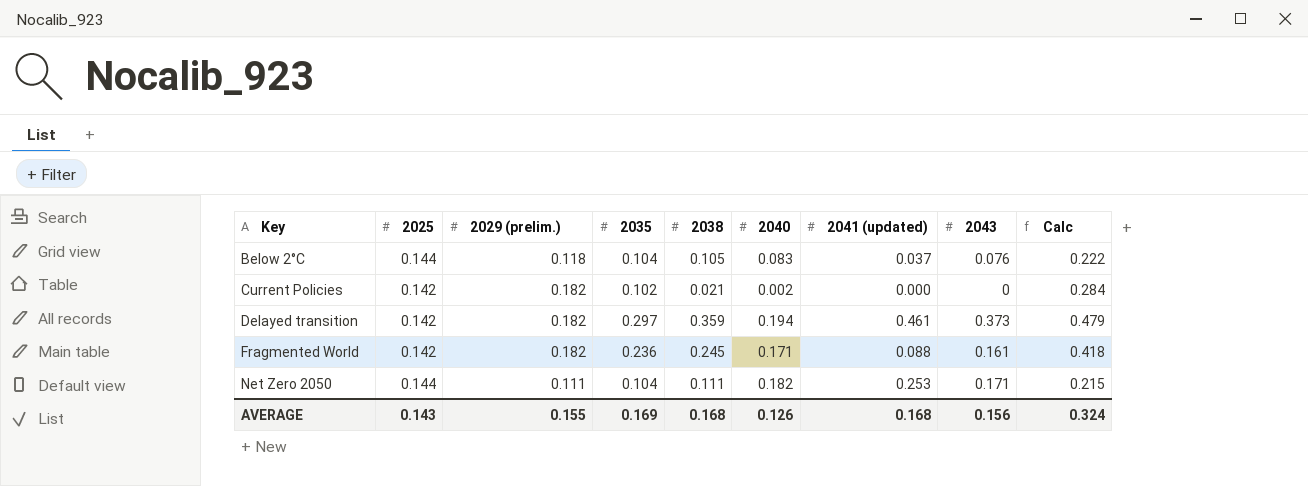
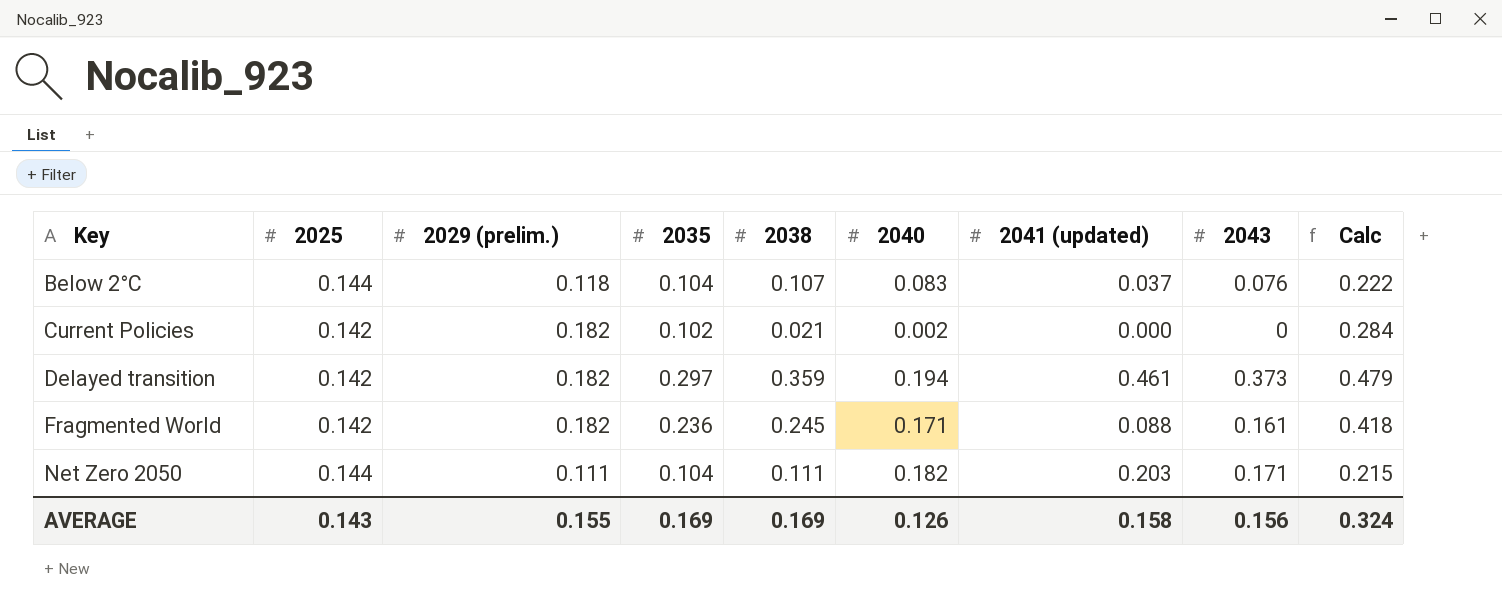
Below 2°C | 2038: 0.105 -> 0.107
Net Zero 2050 | 2041 (updated): 0.253 -> 0.203
AVERAGE | 2038: 0.168 -> 0.169
AVERAGE | 2041 (updated): 0.168 -> 0.158

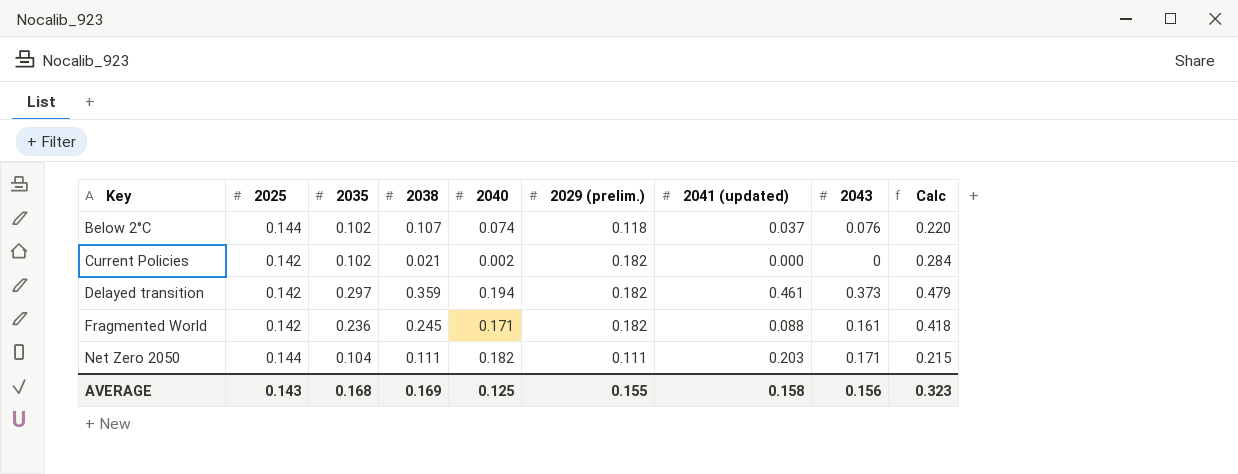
column 2029 (prelim.) | position: 3 -> 6
Below 2°C | 2035: 0.104 -> 0.102
Below 2°C | 2040: 0.083 -> 0.074
Below 2°C | Calc: 0.222 -> 0.220
AVERAGE | 2035: 0.169 -> 0.168
AVERAGE | 2040: 0.126 -> 0.125
AVERAGE | Calc: 0.324 -> 0.323

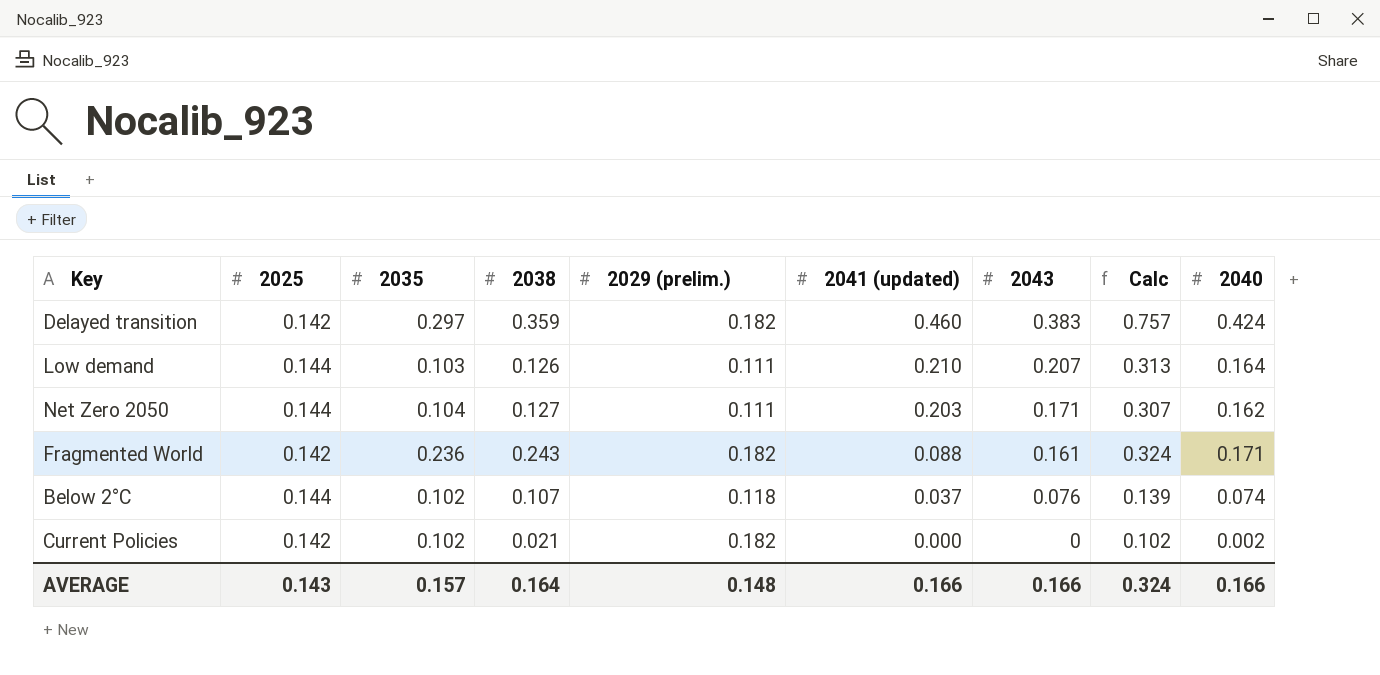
row order: Key ascending -> 2041 (updated) descending
column Calc | formula: [2035] + [2029 (prelim.)] -> [2035] + [2041 (updated)]
column 2040 | position: 5 -> 9
Delayed transition | 2041 (updated): 0.461 -> 0.460
Delayed transition | 2043: 0.373 -> 0.383
Delayed transition | 2040: 0.194 -> 0.424
row Low demand: none -> 0.144 | 0.103 | 0.126 | 0.111 | 0.210 | 0.207 | 0.313 | 0.164
Net Zero 2050 | 2038: 0.111 -> 0.127
Net Zero 2050 | 2040: 0.182 -> 0.162
Fragmented World | 2038: 0.245 -> 0.243
AVERAGE | 2035: 0.168 -> 0.157
AVERAGE | 2038: 0.169 -> 0.164
AVERAGE | 2029 (prelim.): 0.155 -> 0.148
AVERAGE | 2041 (updated): 0.158 -> 0.166
AVERAGE | 2043: 0.156 -> 0.166
AVERAGE | Calc: 0.323 -> 0.324
AVERAGE | 2040: 0.125 -> 0.166

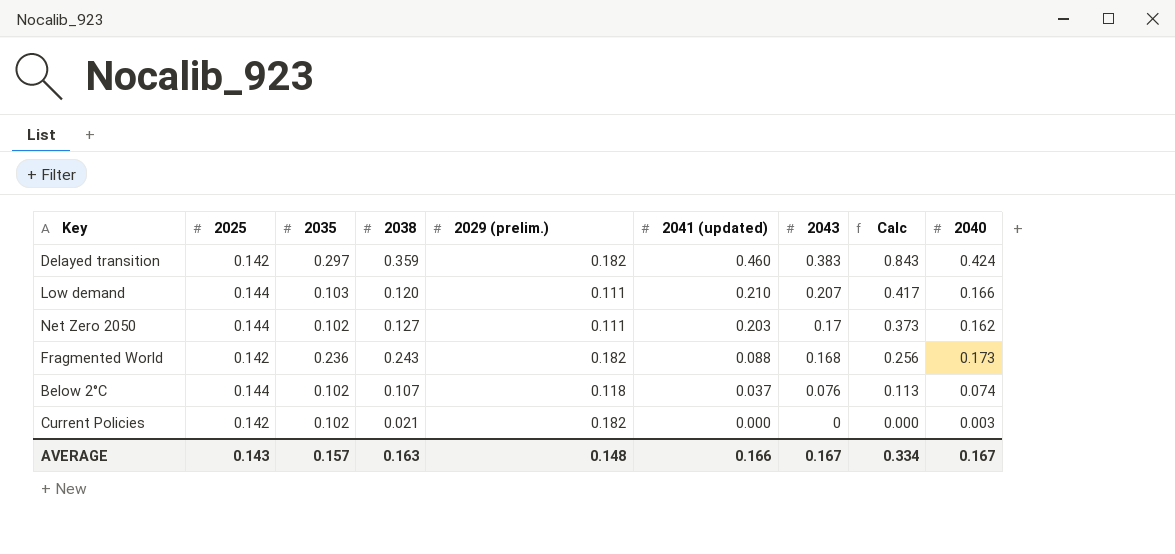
column Calc | formula: [2035] + [2041 (updated)] -> [2041 (updated)] + [2043]
Low demand | 2038: 0.126 -> 0.120
Low demand | 2040: 0.164 -> 0.166
Net Zero 2050 | 2035: 0.104 -> 0.102
Net Zero 2050 | 2043: 0.171 -> 0.17
Fragmented World | 2043: 0.161 -> 0.168
Fragmented World | 2040: 0.171 -> 0.173
Current Policies | 2040: 0.002 -> 0.003
AVERAGE | 2038: 0.164 -> 0.163
AVERAGE | 2043: 0.166 -> 0.167
AVERAGE | Calc: 0.324 -> 0.334
AVERAGE | 2040: 0.166 -> 0.167

